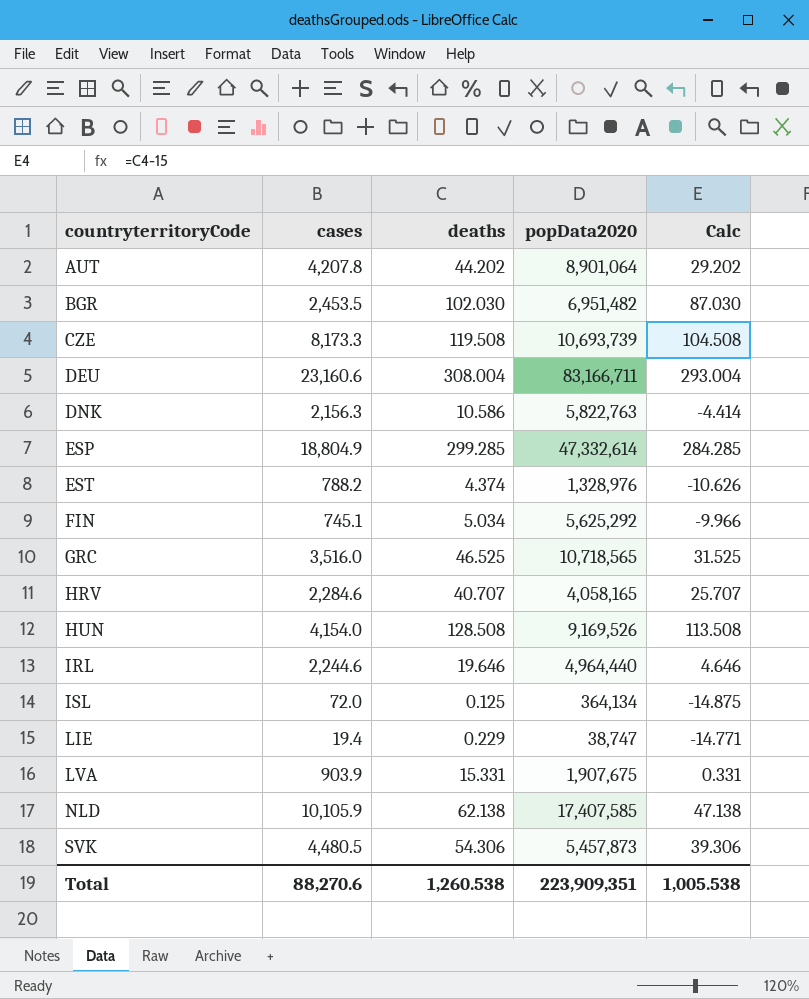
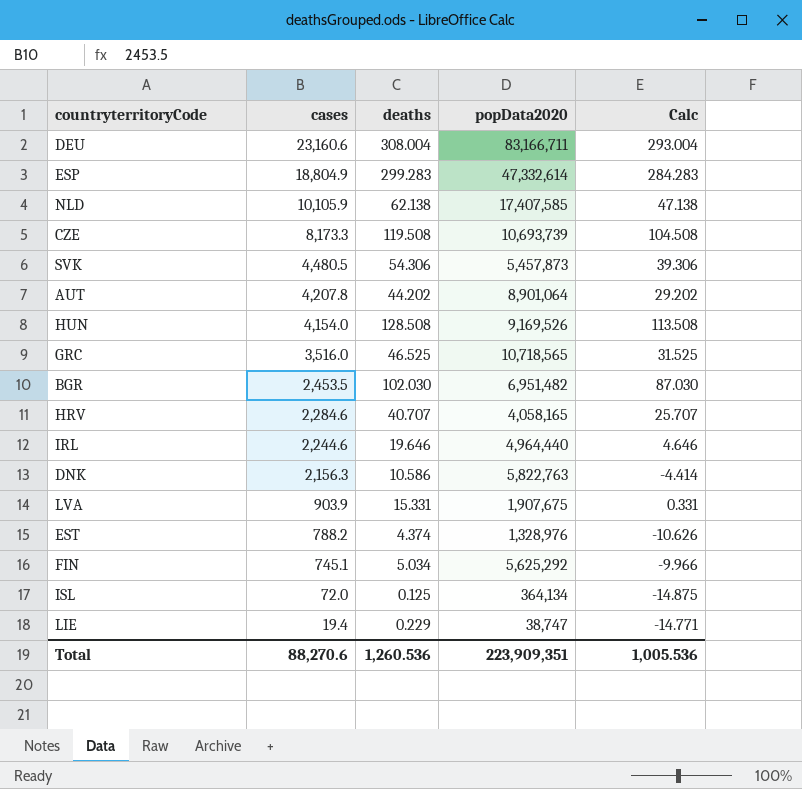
row order: countryterritoryCode ascending -> cases descending
ESP | deaths: 299.285 -> 299.283
ESP | Calc: 284.285 -> 284.283
Total | deaths: 1,260.538 -> 1,260.536
Total | Calc: 1,005.538 -> 1,005.536

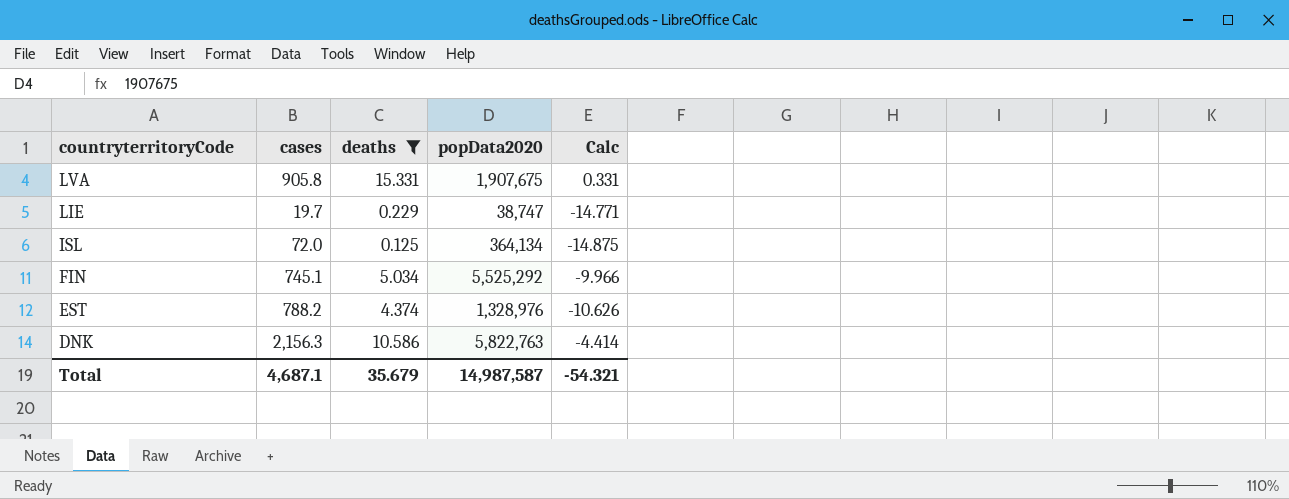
filter: none -> deaths <= 15.331
row order: cases descending -> countryterritoryCode descending
LVA | cases: 903.9 -> 905.8
LIE | cases: 19.4 -> 19.7
FIN | popData2020: 5,625,292 -> 5,525,292
Total | cases: 88,270.6 -> 4,687.1
Total | deaths: 1,260.536 -> 35.679
Total | popData2020: 223,909,351 -> 14,987,587
Total | Calc: 1,005.536 -> -54.321

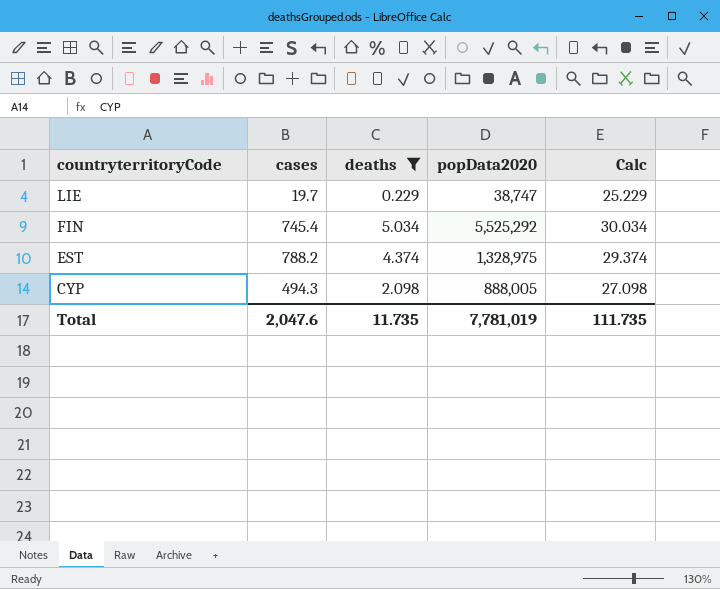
column Calc | formula: [deaths] - 15 -> [deaths] + 25
row LVA: 905.8 | 15.331 | 1,907,675 | 0.331 -> none
row ISL: 72.0 | 0.125 | 364,134 | -14.875 -> none
row DNK: 2,156.3 | 10.586 | 5,822,763 | -4.414 -> none
FIN | cases: 745.1 -> 745.4
EST | popData2020: 1,328,976 -> 1,328,975
row CYP: none -> 494.3 | 2.098 | 888,005 | 27.098
Total | cases: 4,687.1 -> 2,047.6
Total | deaths: 35.679 -> 11.735
Total | popData2020: 14,987,587 -> 7,781,019
Total | Calc: -54.321 -> 111.735

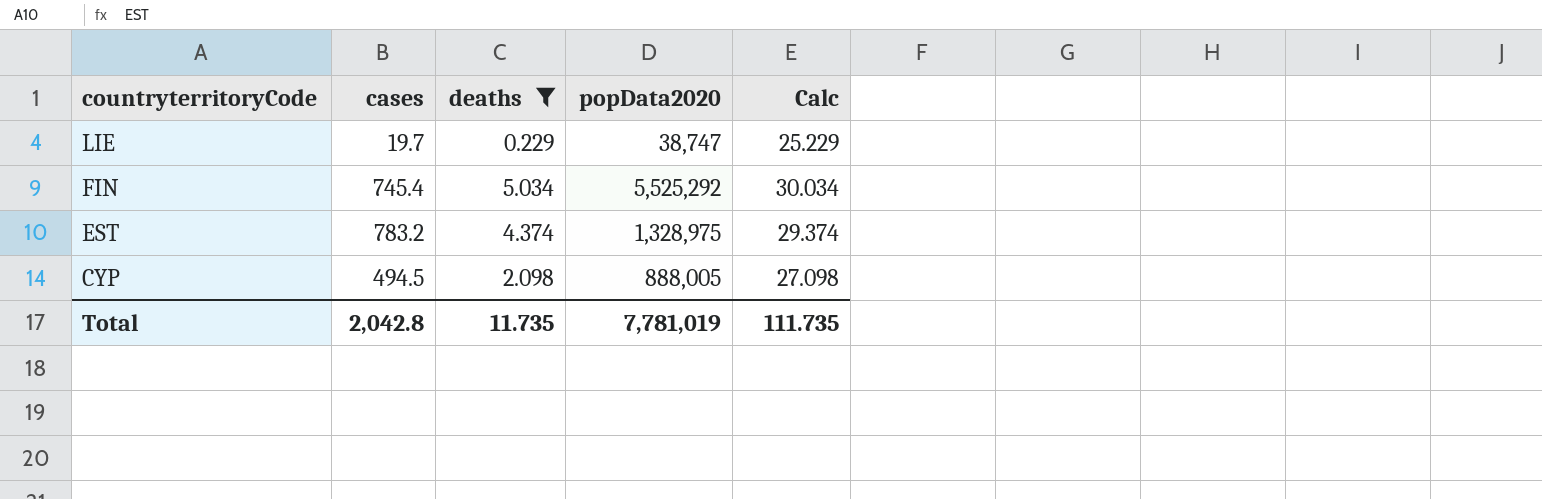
EST | cases: 788.2 -> 783.2
CYP | cases: 494.3 -> 494.5
Total | cases: 2,047.6 -> 2,042.8

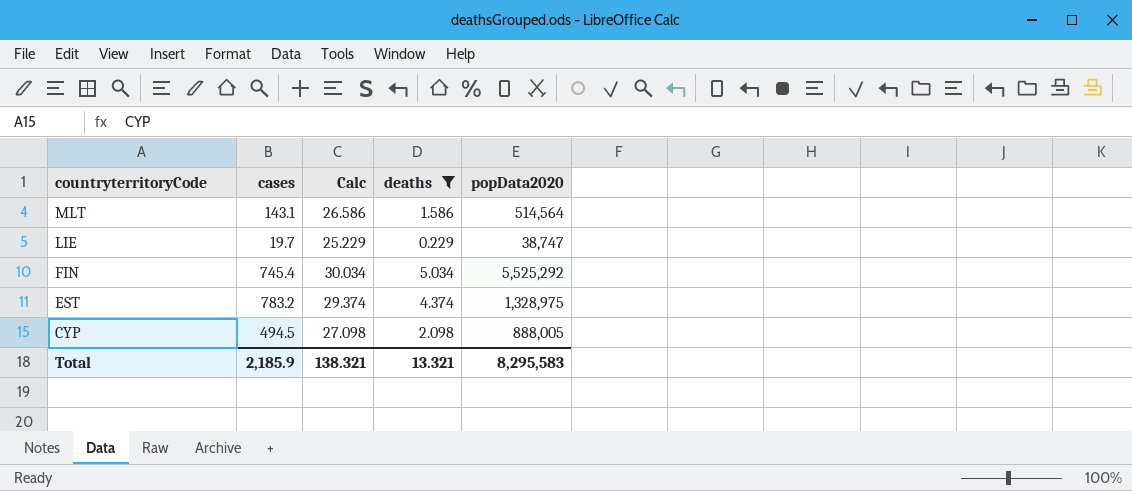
column Calc | position: 5 -> 3
row MLT: none -> 143.1 | 26.586 | 1.586 | 514,564
Total | cases: 2,042.8 -> 2,185.9
Total | Calc: 111.735 -> 138.321
Total | deaths: 11.735 -> 13.321
Total | popData2020: 7,781,019 -> 8,295,583

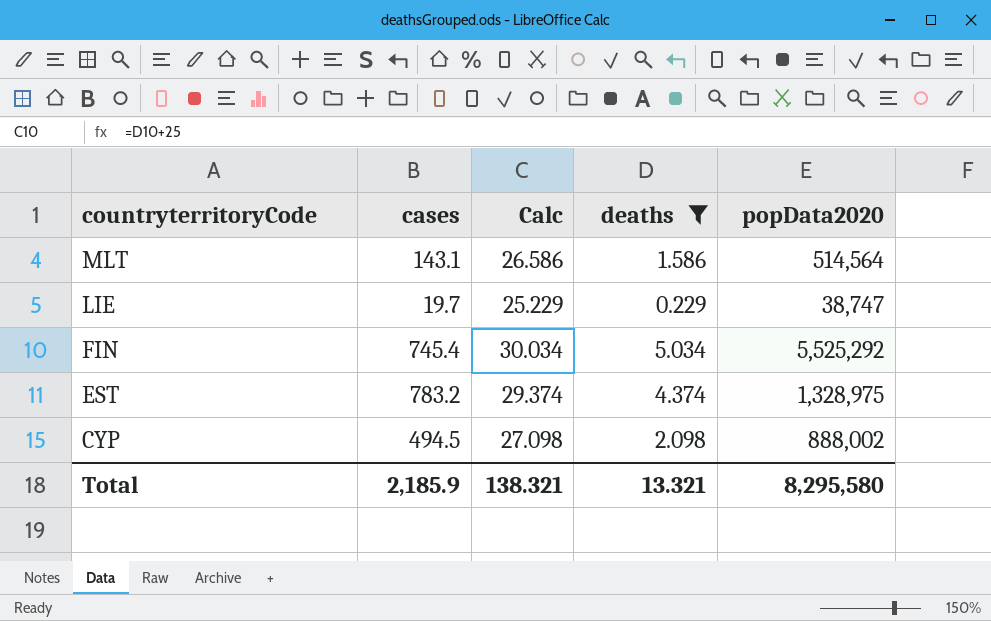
CYP | popData2020: 888,005 -> 888,002
Total | popData2020: 8,295,583 -> 8,295,580

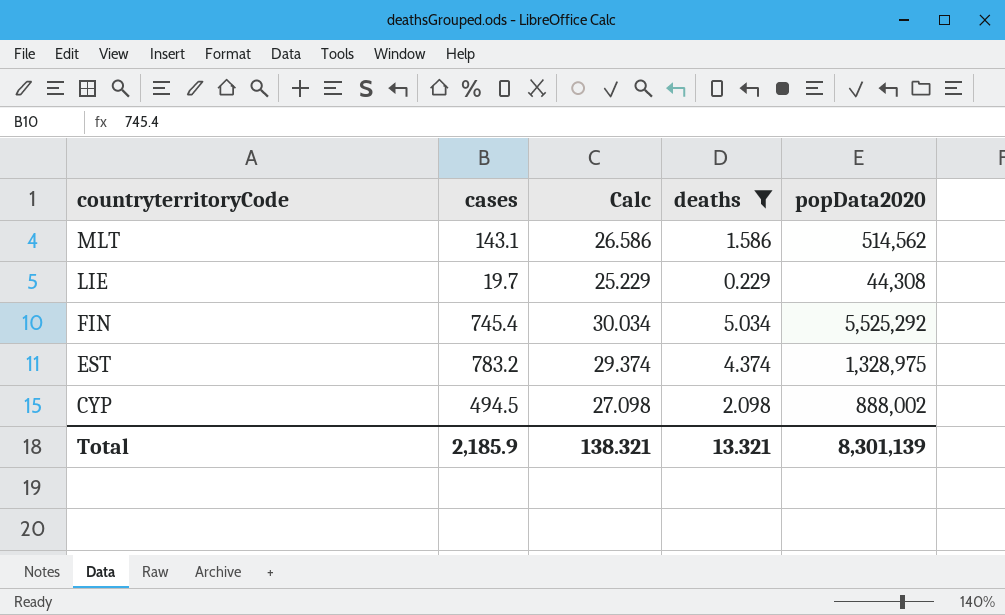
MLT | popData2020: 514,564 -> 514,562
LIE | popData2020: 38,747 -> 44,308
Total | popData2020: 8,295,580 -> 8,301,139

